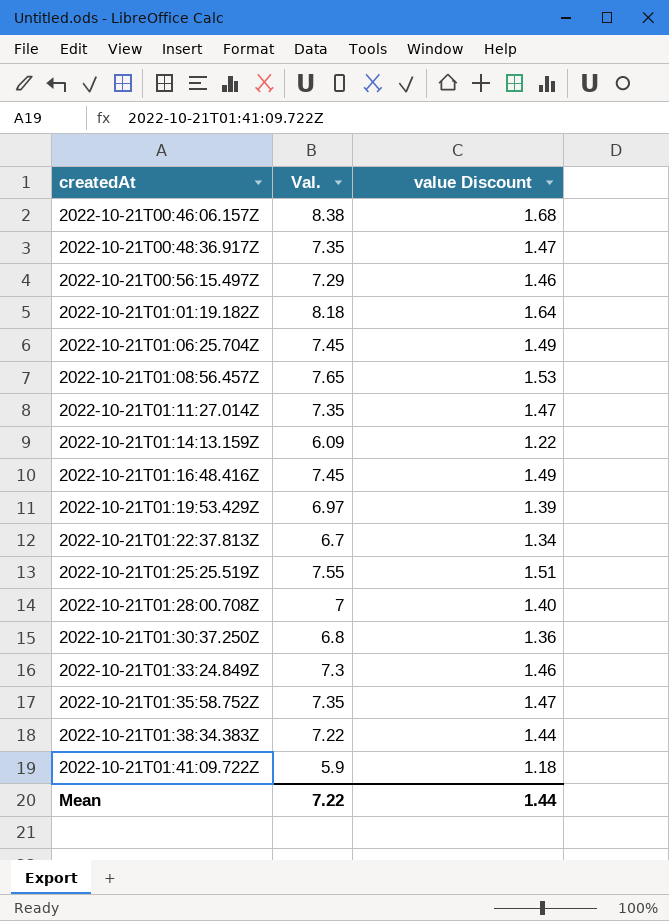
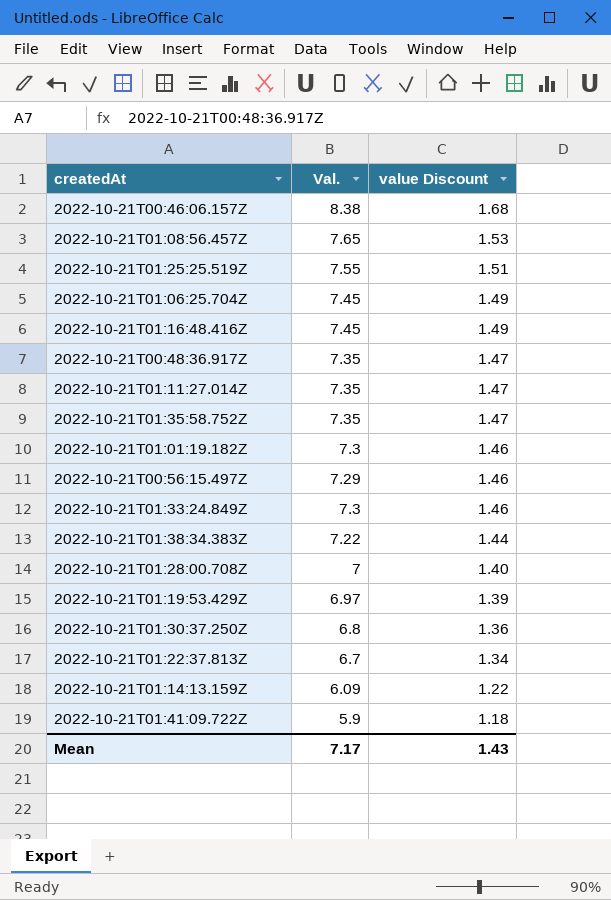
row order: createdAt ascending -> value Discount descending
2022-10-21T01:01:19.182Z | Val.: 8.18 -> 7.3
2022-10-21T01:01:19.182Z | value Discount: 1.64 -> 1.46
Mean | Val.: 7.22 -> 7.17
Mean | value Discount: 1.44 -> 1.43

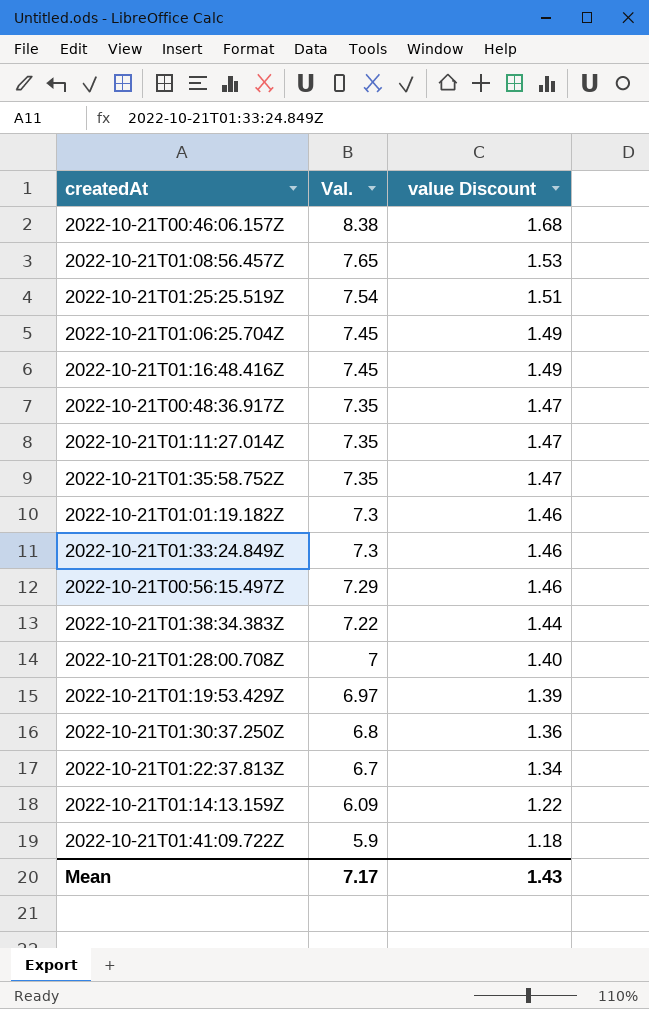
row order: value Discount descending -> Val. descending
2022-10-21T01:25:25.519Z | Val.: 7.55 -> 7.54

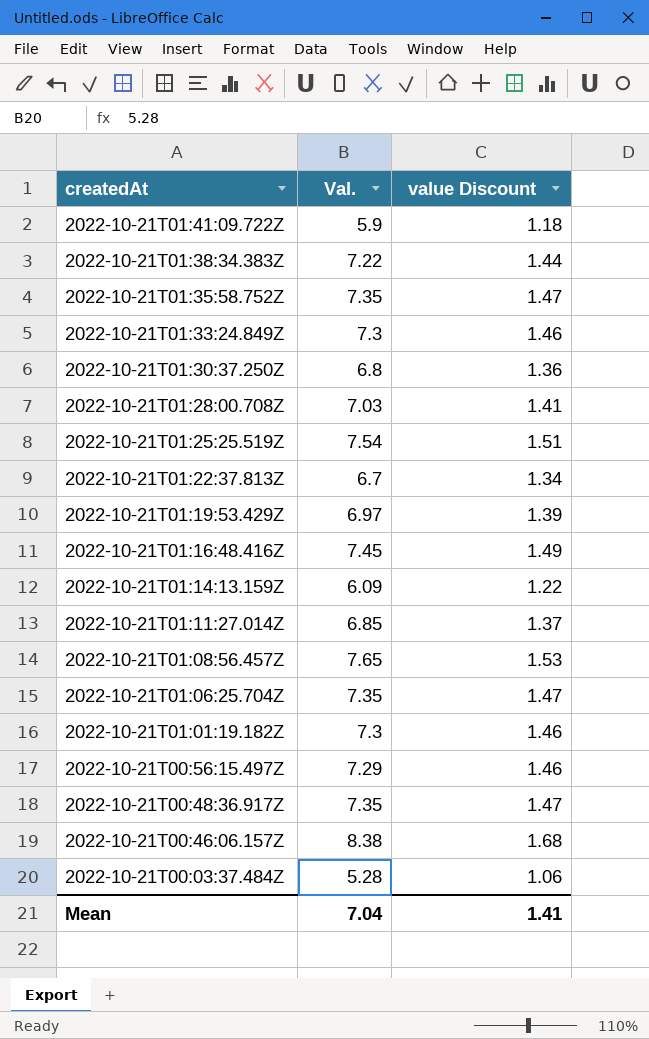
row order: Val. descending -> createdAt descending
2022-10-21T01:28:00.708Z | Val.: 7 -> 7.03
2022-10-21T01:28:00.708Z | value Discount: 1.40 -> 1.41
2022-10-21T01:11:27.014Z | Val.: 7.35 -> 6.85
2022-10-21T01:11:27.014Z | value Discount: 1.47 -> 1.37
2022-10-21T01:06:25.704Z | Val.: 7.45 -> 7.35
2022-10-21T01:06:25.704Z | value Discount: 1.49 -> 1.47
row 2022-10-21T00:03:37.484Z: none -> 5.28 | 1.06
Mean | Val.: 7.17 -> 7.04
Mean | value Discount: 1.43 -> 1.41

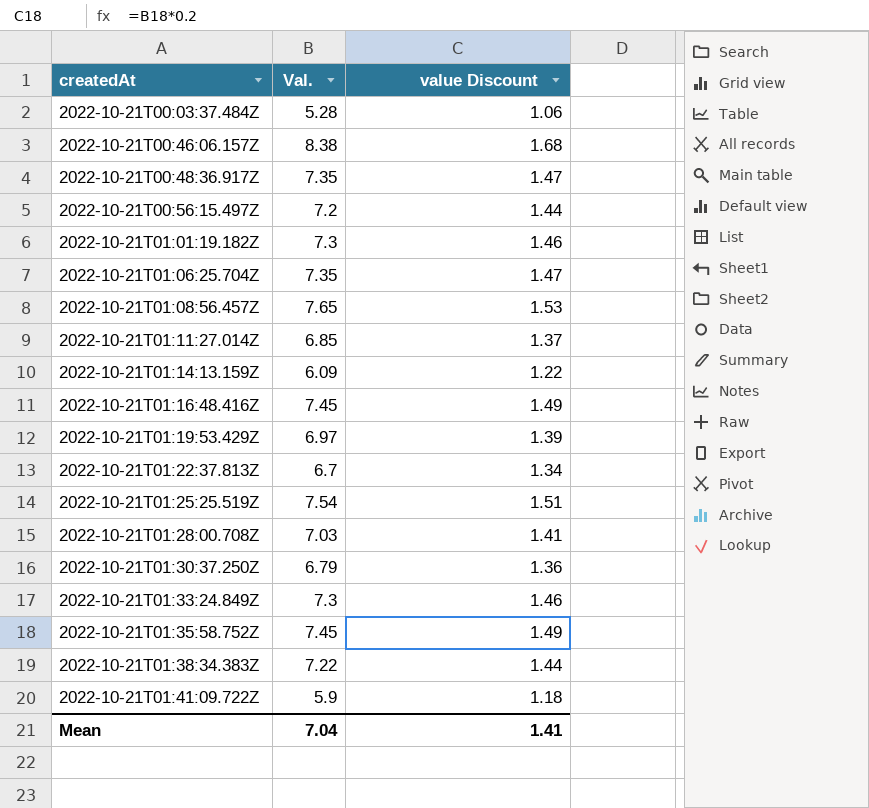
row order: createdAt descending -> createdAt ascending
2022-10-21T00:56:15.497Z | Val.: 7.29 -> 7.2
2022-10-21T00:56:15.497Z | value Discount: 1.46 -> 1.44
2022-10-21T01:30:37.250Z | Val.: 6.8 -> 6.79
2022-10-21T01:35:58.752Z | Val.: 7.35 -> 7.45
2022-10-21T01:35:58.752Z | value Discount: 1.47 -> 1.49

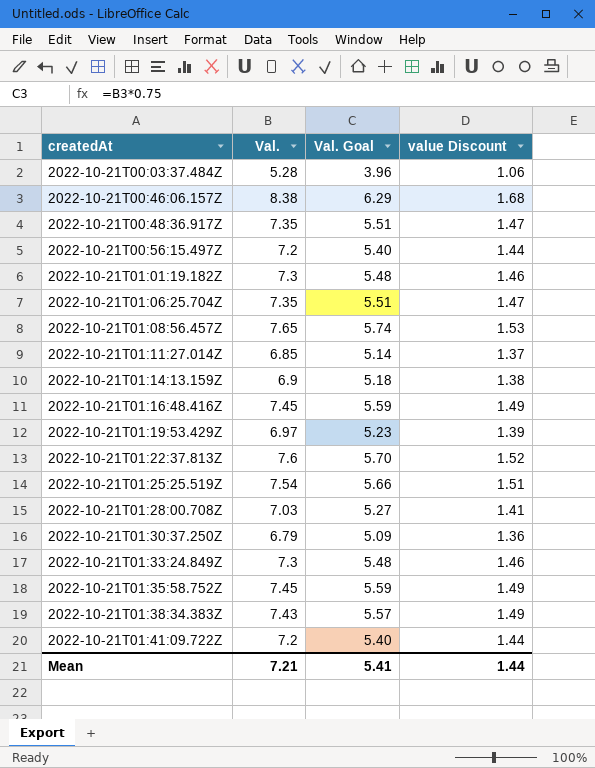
column Val. Goal | formula: none -> [Val.] * 0.75
2022-10-21T01:14:13.159Z | Val.: 6.09 -> 6.9
2022-10-21T01:14:13.159Z | value Discount: 1.22 -> 1.38
2022-10-21T01:22:37.813Z | Val.: 6.7 -> 7.6
2022-10-21T01:22:37.813Z | value Discount: 1.34 -> 1.52
2022-10-21T01:38:34.383Z | Val.: 7.22 -> 7.43
2022-10-21T01:38:34.383Z | value Discount: 1.44 -> 1.49
2022-10-21T01:41:09.722Z | Val.: 5.9 -> 7.2
2022-10-21T01:41:09.722Z | value Discount: 1.18 -> 1.44
Mean | Val.: 7.04 -> 7.21
Mean | value Discount: 1.41 -> 1.44

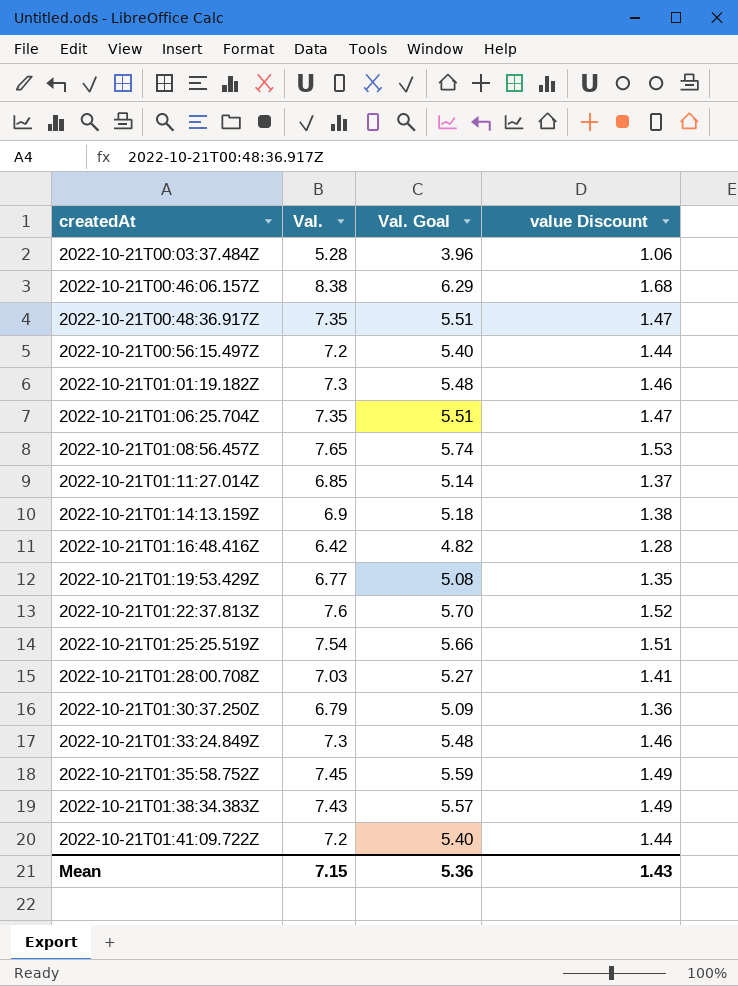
2022-10-21T01:16:48.416Z | Val.: 7.45 -> 6.42
2022-10-21T01:16:48.416Z | Val. Goal: 5.59 -> 4.82
2022-10-21T01:16:48.416Z | value Discount: 1.49 -> 1.28
2022-10-21T01:19:53.429Z | Val.: 6.97 -> 6.77
2022-10-21T01:19:53.429Z | Val. Goal: 5.23 -> 5.08
2022-10-21T01:19:53.429Z | value Discount: 1.39 -> 1.35
Mean | Val.: 7.21 -> 7.15
Mean | Val. Goal: 5.41 -> 5.36
Mean | value Discount: 1.44 -> 1.43

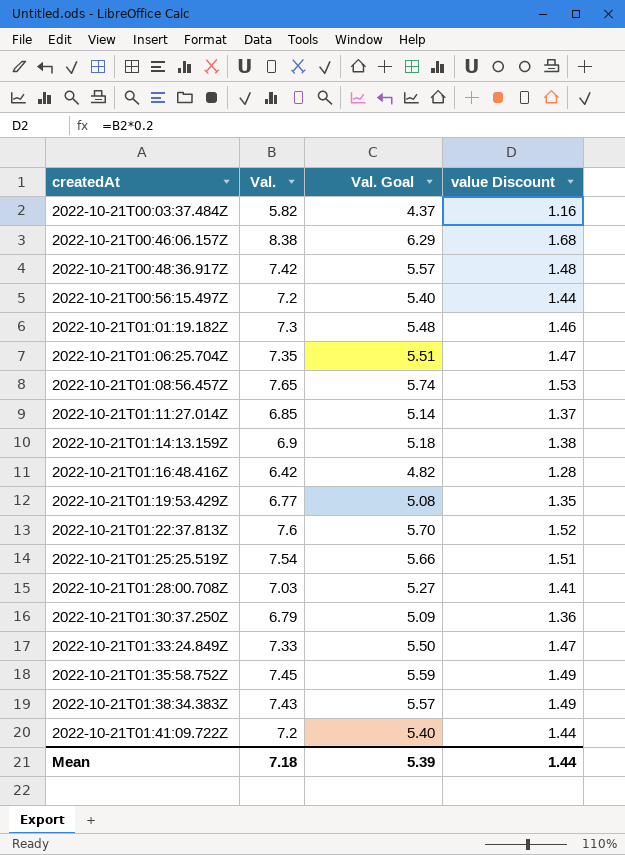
2022-10-21T00:03:37.484Z | Val.: 5.28 -> 5.82
2022-10-21T00:03:37.484Z | Val. Goal: 3.96 -> 4.37
2022-10-21T00:03:37.484Z | value Discount: 1.06 -> 1.16
2022-10-21T00:48:36.917Z | Val.: 7.35 -> 7.42
2022-10-21T00:48:36.917Z | Val. Goal: 5.51 -> 5.57
2022-10-21T00:48:36.917Z | value Discount: 1.47 -> 1.48
2022-10-21T01:33:24.849Z | Val.: 7.3 -> 7.33
2022-10-21T01:33:24.849Z | Val. Goal: 5.48 -> 5.50
2022-10-21T01:33:24.849Z | value Discount: 1.46 -> 1.47
Mean | Val.: 7.15 -> 7.18
Mean | Val. Goal: 5.36 -> 5.39
Mean | value Discount: 1.43 -> 1.44

